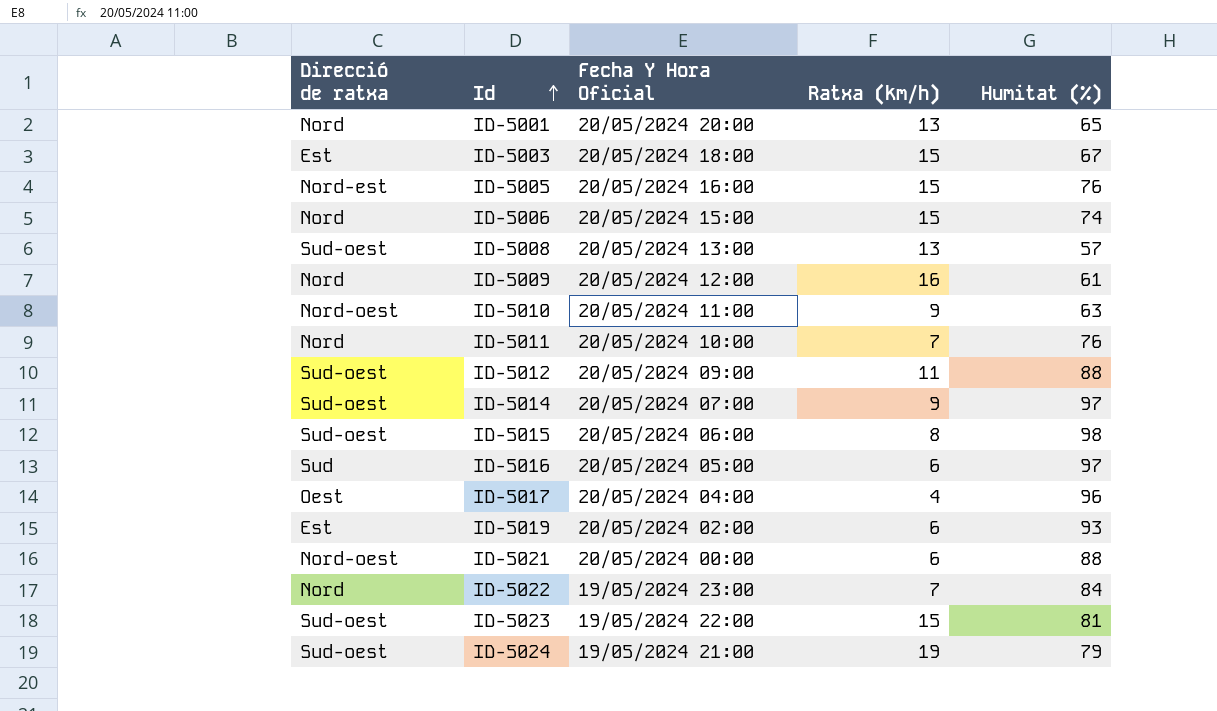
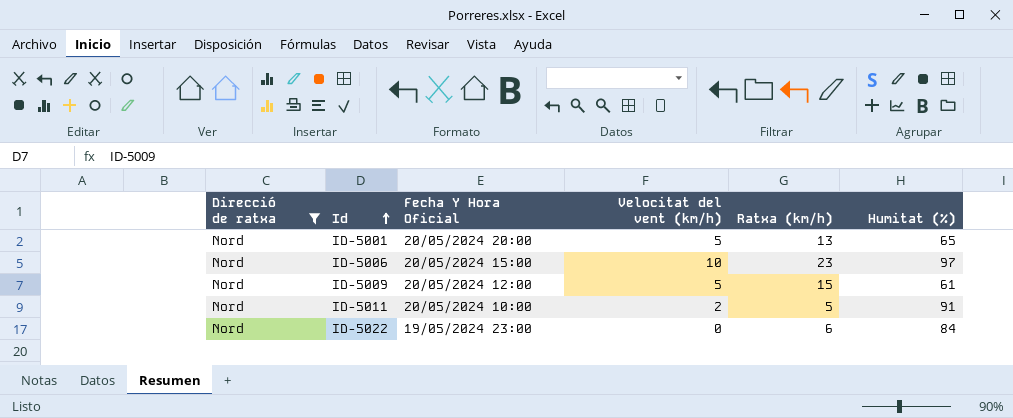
filter: none -> Direcció de ratxa = Nord
column Velocitat del vent (km/h) | position: none -> 4
ID-5006 | Ratxa (km/h): 15 -> 23
ID-5006 | Humitat (%): 74 -> 97
ID-5009 | Ratxa (km/h): 16 -> 15
ID-5011 | Ratxa (km/h): 7 -> 5
ID-5011 | Humitat (%): 76 -> 91
ID-5022 | Ratxa (km/h): 7 -> 6

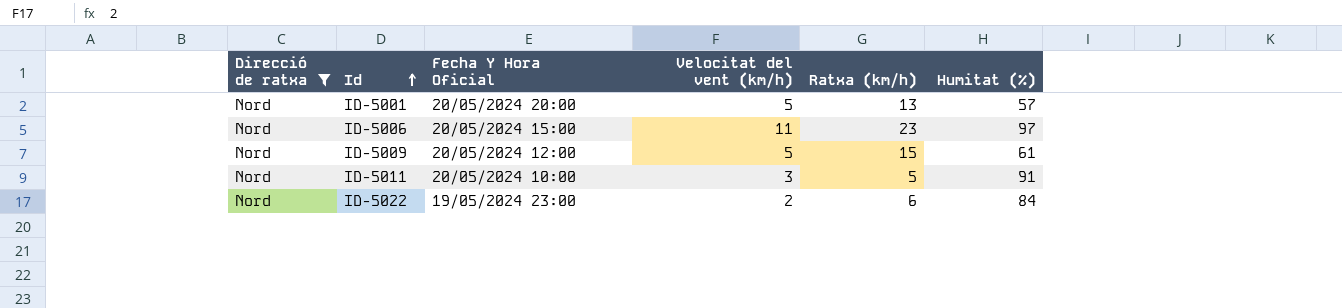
ID-5001 | Humitat (%): 65 -> 57
ID-5006 | Velocitat del vent (km/h): 10 -> 11
ID-5011 | Velocitat del vent (km/h): 2 -> 3
ID-5022 | Velocitat del vent (km/h): 0 -> 2

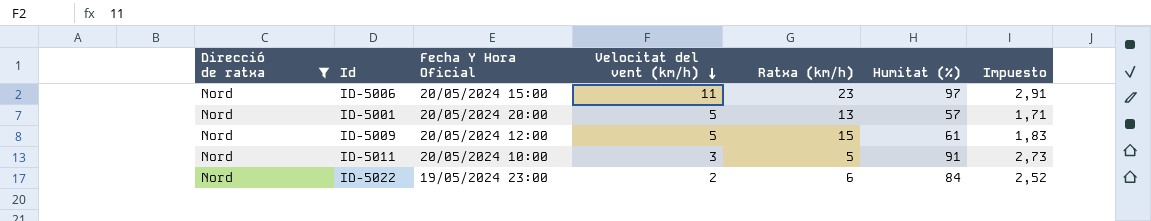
row order: Id ascending -> Velocitat del vent (km/h) descending
column Impuesto | formula: none -> [Humitat (%)] * 0,03

